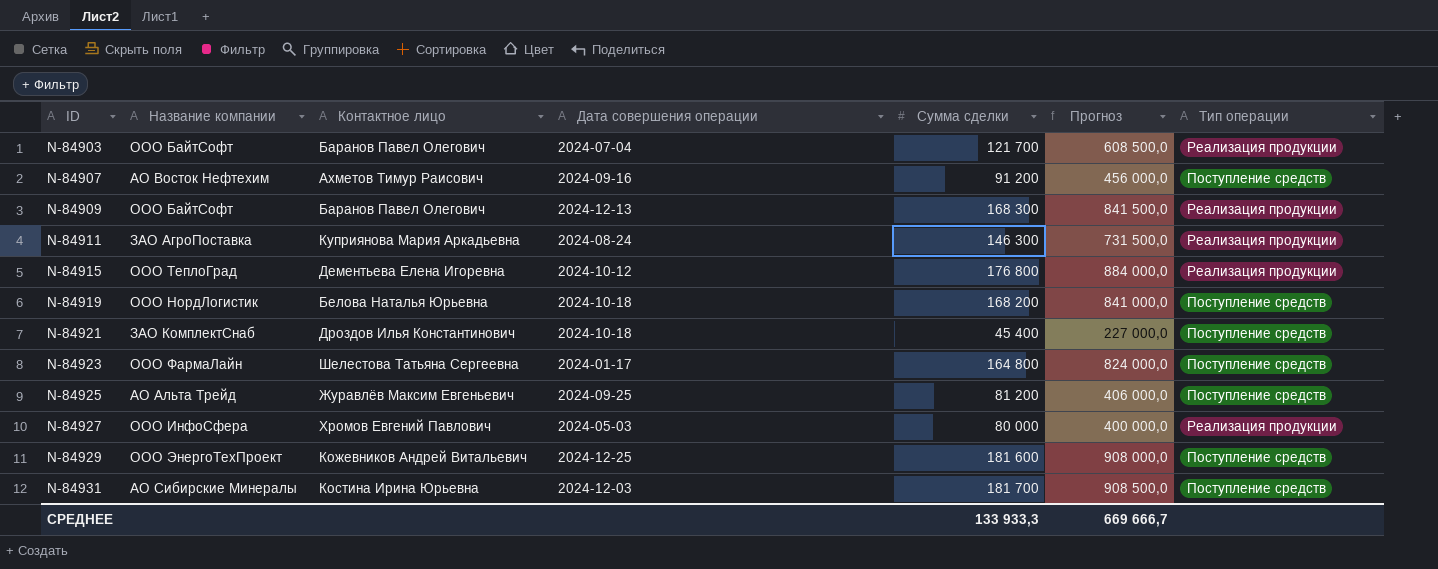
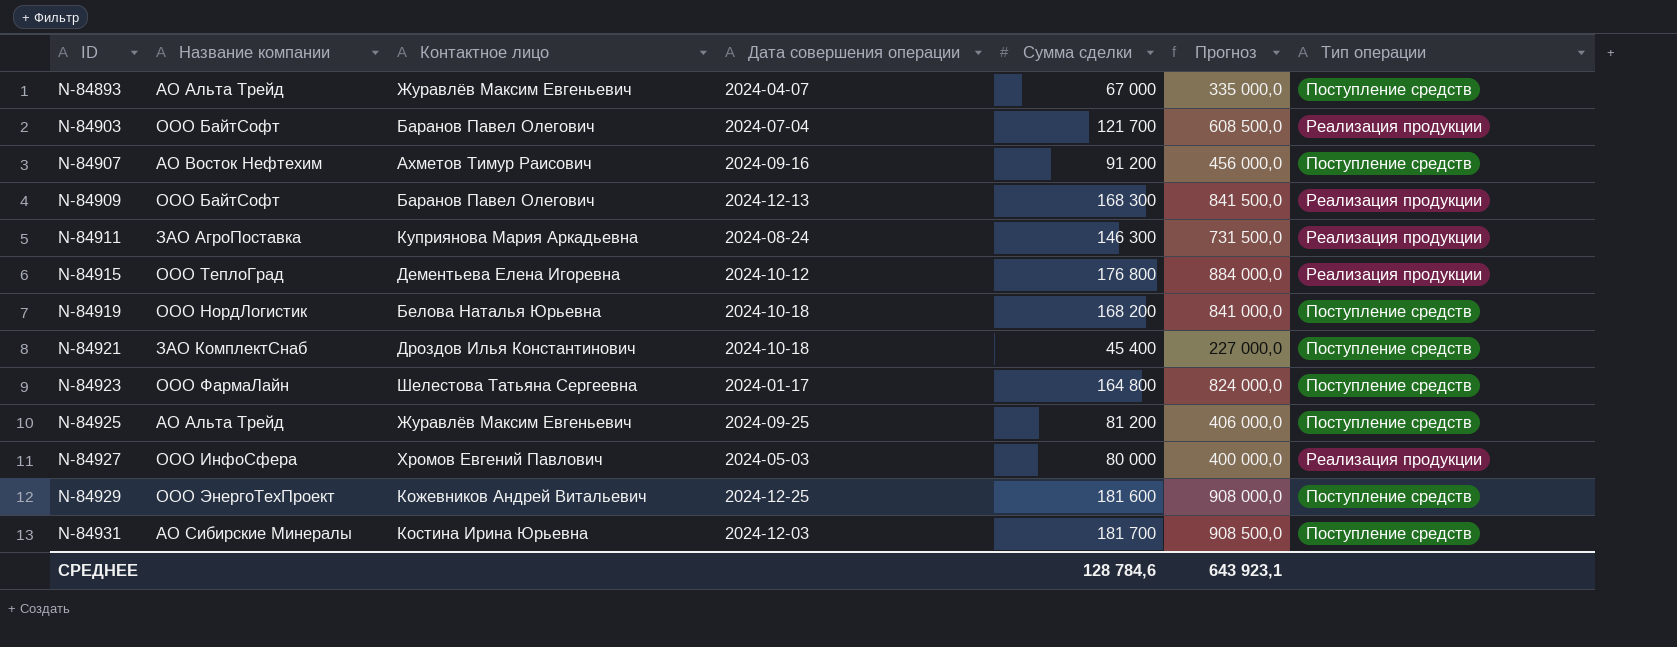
row N-84893: none -> АО Альта Трейд | Журавлёв Максим Евгеньевич | 2024-04-07 | 67 000 | 335 000,0 | Поступление средств
СРЕДНЕЕ | Сумма сделки: 133 933,3 -> 128 784,6
СРЕДНЕЕ | Прогноз: 669 666,7 -> 643 923,1

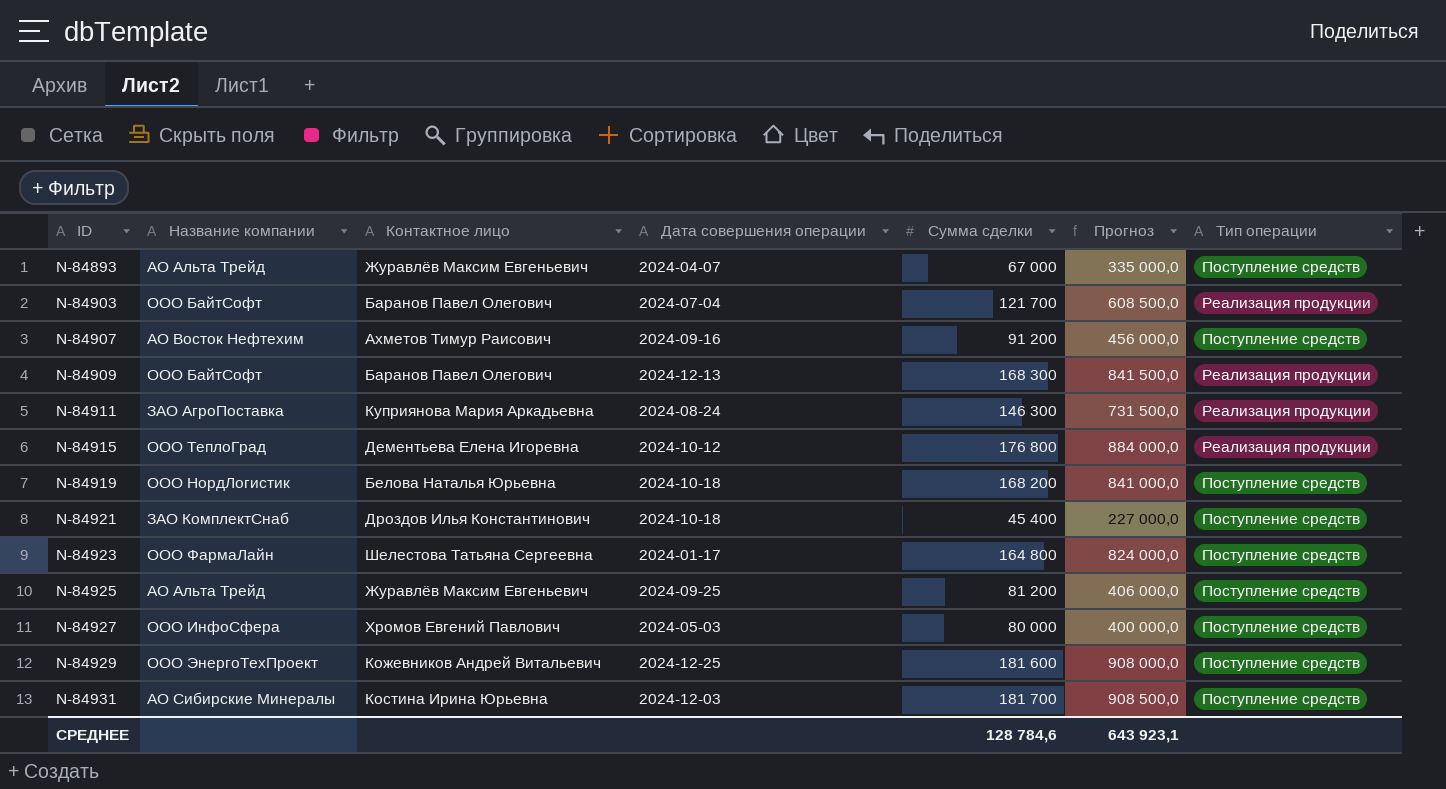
N-84927 | Тип операции: Реализация продукции -> Поступление средств

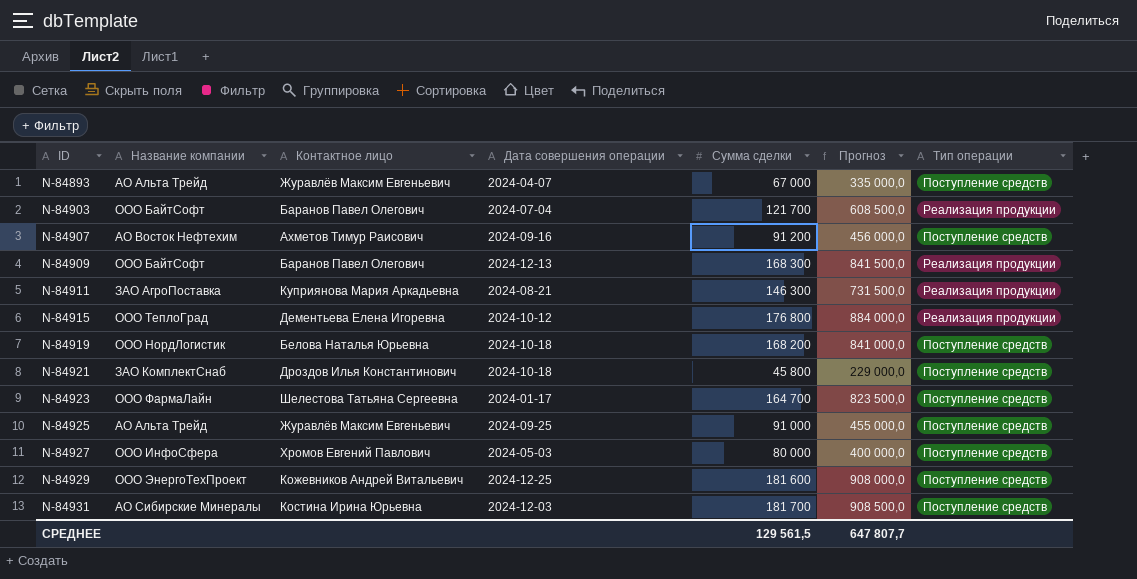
N-84911 | Дата совершения операции: 2024-08-24 -> 2024-08-21
N-84921 | Сумма сделки: 45 400 -> 45 800
N-84921 | Прогноз: 227 000,0 -> 229 000,0
N-84923 | Сумма сделки: 164 800 -> 164 700
N-84923 | Прогноз: 824 000,0 -> 823 500,0
N-84925 | Сумма сделки: 81 200 -> 91 000
N-84925 | Прогноз: 406 000,0 -> 455 000,0
СРЕДНЕЕ | Сумма сделки: 128 784,6 -> 129 561,5
СРЕДНЕЕ | Прогноз: 643 923,1 -> 647 807,7

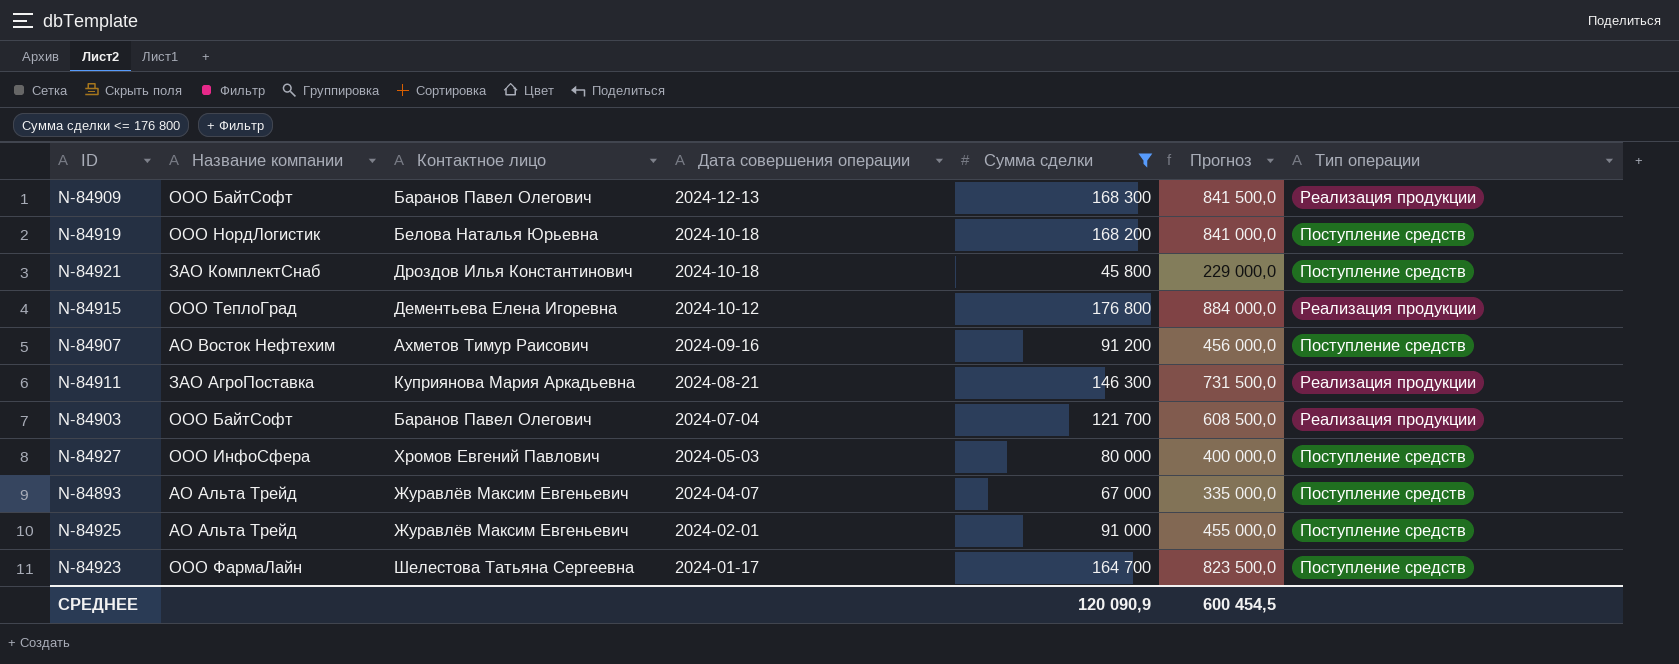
filter: none -> Сумма сделки <= 176 800
row order: ID ascending -> Дата совершения операции descending
N-84925 | Дата совершения операции: 2024-09-25 -> 2024-02-01
СРЕДНЕЕ | Сумма сделки: 129 561,5 -> 120 090,9
СРЕДНЕЕ | Прогноз: 647 807,7 -> 600 454,5

